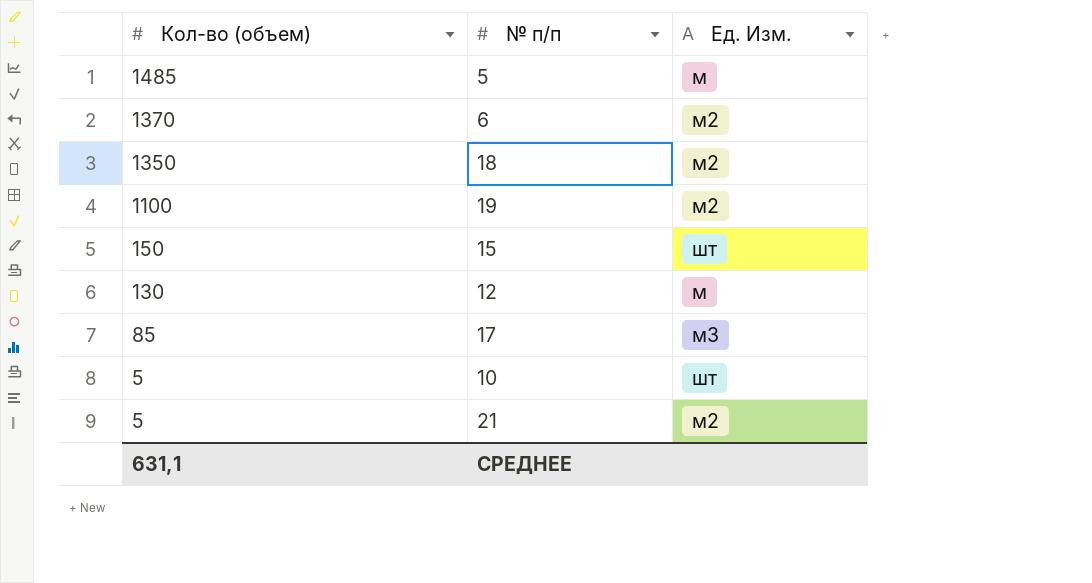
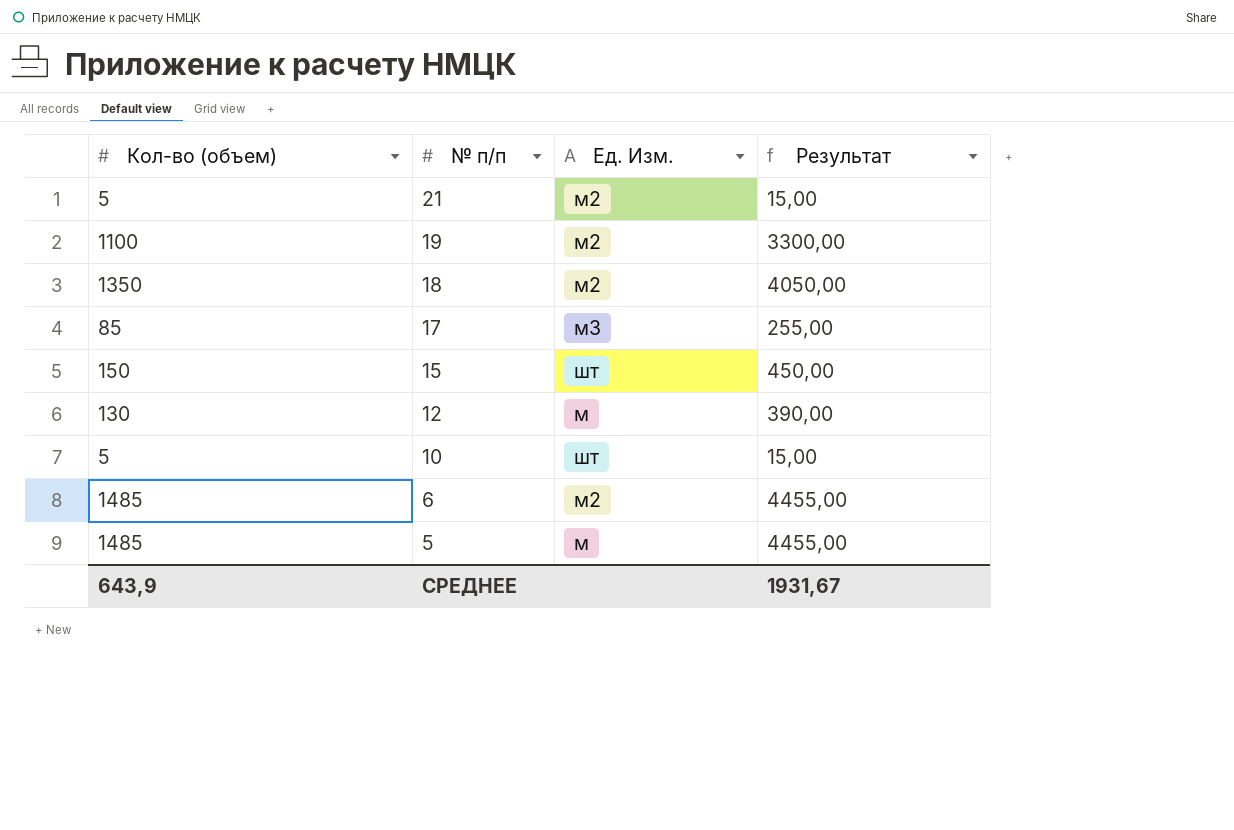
row order: Кол-во (объем) descending -> № п/п descending
column Результат | formula: none -> [Кол-во (объем)] * 3
6 | Кол-во (объем): 1370 -> 1485
СРЕДНЕЕ | Кол-во (объем): 631,1 -> 643,9

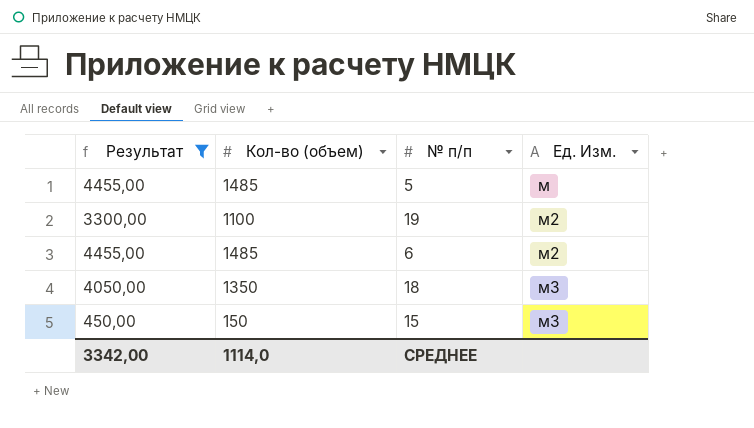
filter: none -> Результат >= 450,00
row order: № п/п descending -> Ед. Изм. ascending
column Результат | position: 4 -> 1
18 | Ед. Изм.: м2 -> м3
15 | Ед. Изм.: шт -> м3
СРЕДНЕЕ | Результат: 1931,67 -> 3342,00
СРЕДНЕЕ | Кол-во (объем): 643,9 -> 1114,0

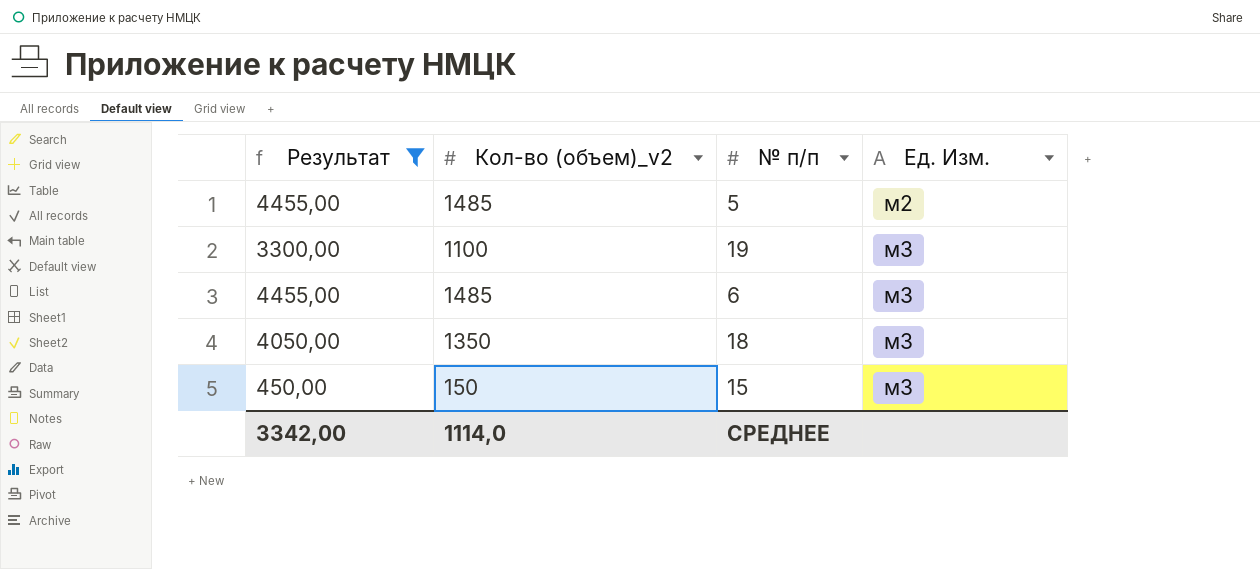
column name: Кол-во (объем) -> Кол-во (объем)_v2
5 | Ед. Изм.: м -> м2
19 | Ед. Изм.: м2 -> м3
6 | Ед. Изм.: м2 -> м3

